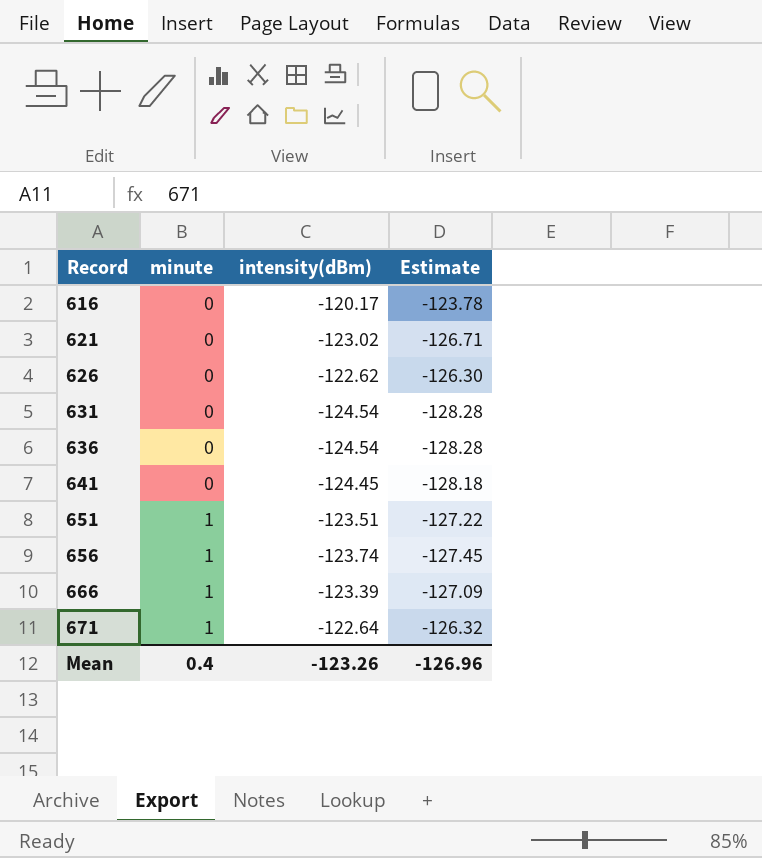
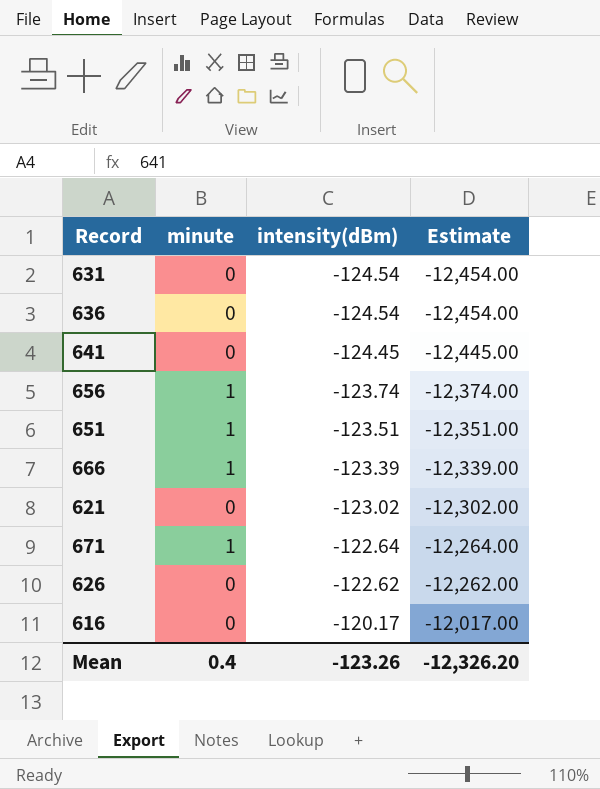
row order: Record ascending -> intensity(dBm) ascending
column Estimate | formula: [intensity(dBm)] * 1.03 -> [intensity(dBm)] * 100
Mean | Estimate: -126.96 -> -12,326.20

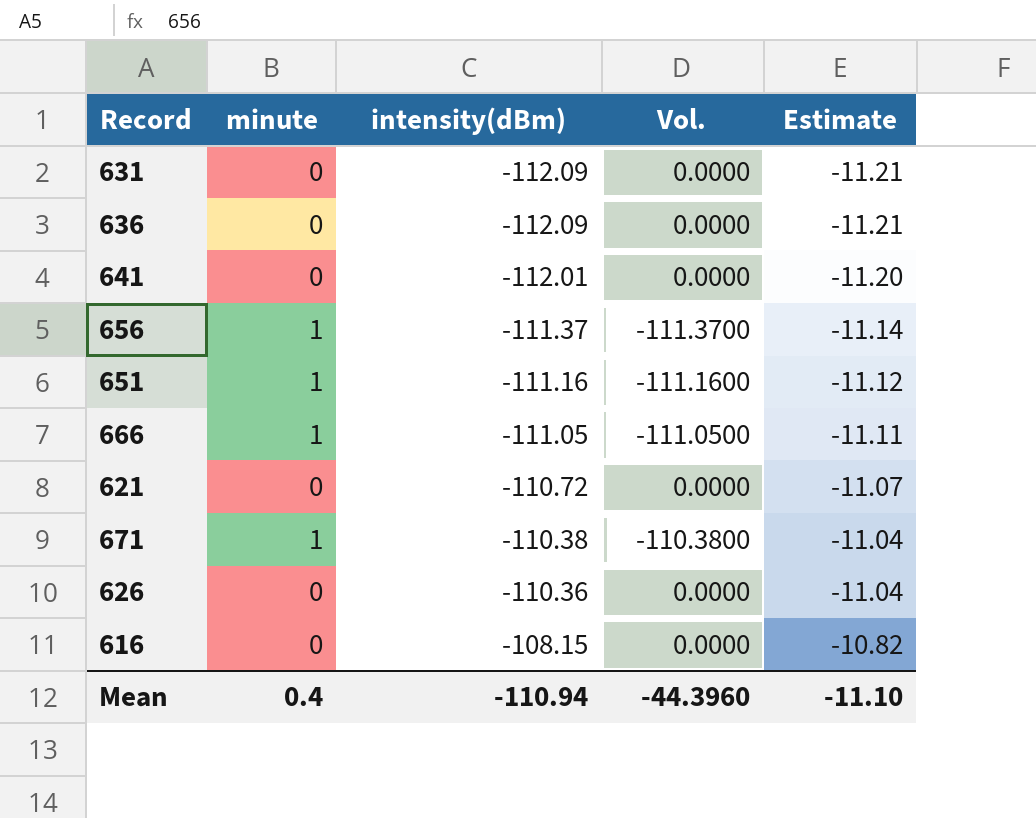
column Vol. | formula: none -> [minute] * [intensity(dBm)]
column Estimate | formula: [intensity(dBm)] * 100 -> [intensity(dBm)] * 0.1
631 | intensity(dBm): -124.54 -> -112.09
636 | intensity(dBm): -124.54 -> -112.09
641 | intensity(dBm): -124.45 -> -112.01
656 | intensity(dBm): -123.74 -> -111.37
651 | intensity(dBm): -123.51 -> -111.16
666 | intensity(dBm): -123.39 -> -111.05
621 | intensity(dBm): -123.02 -> -110.72
671 | intensity(dBm): -122.64 -> -110.38
626 | intensity(dBm): -122.62 -> -110.36
616 | intensity(dBm): -120.17 -> -108.15
Mean | intensity(dBm): -123.26 -> -110.94
Mean | Estimate: -12,326.20 -> -11.10

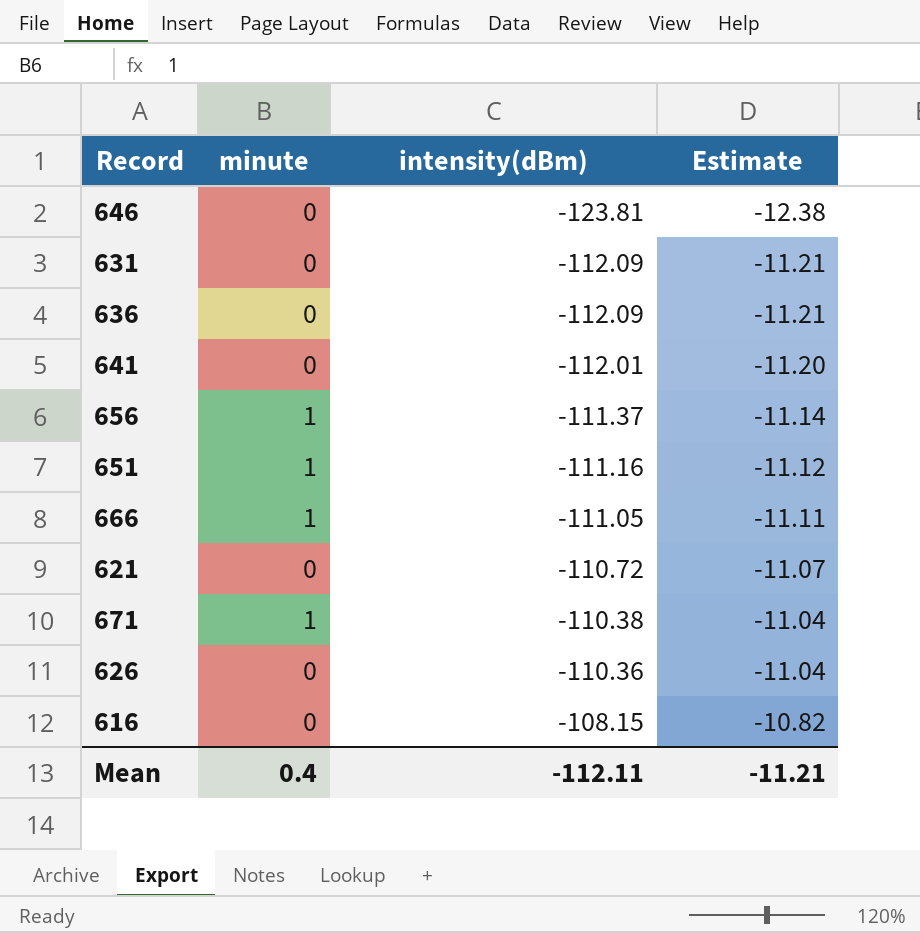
column Vol. | formula: [minute] * [intensity(dBm)] -> none
row 646: none -> 0 | -123.81 | -12.38
Mean | intensity(dBm): -110.94 -> -112.11
Mean | Estimate: -11.10 -> -11.21

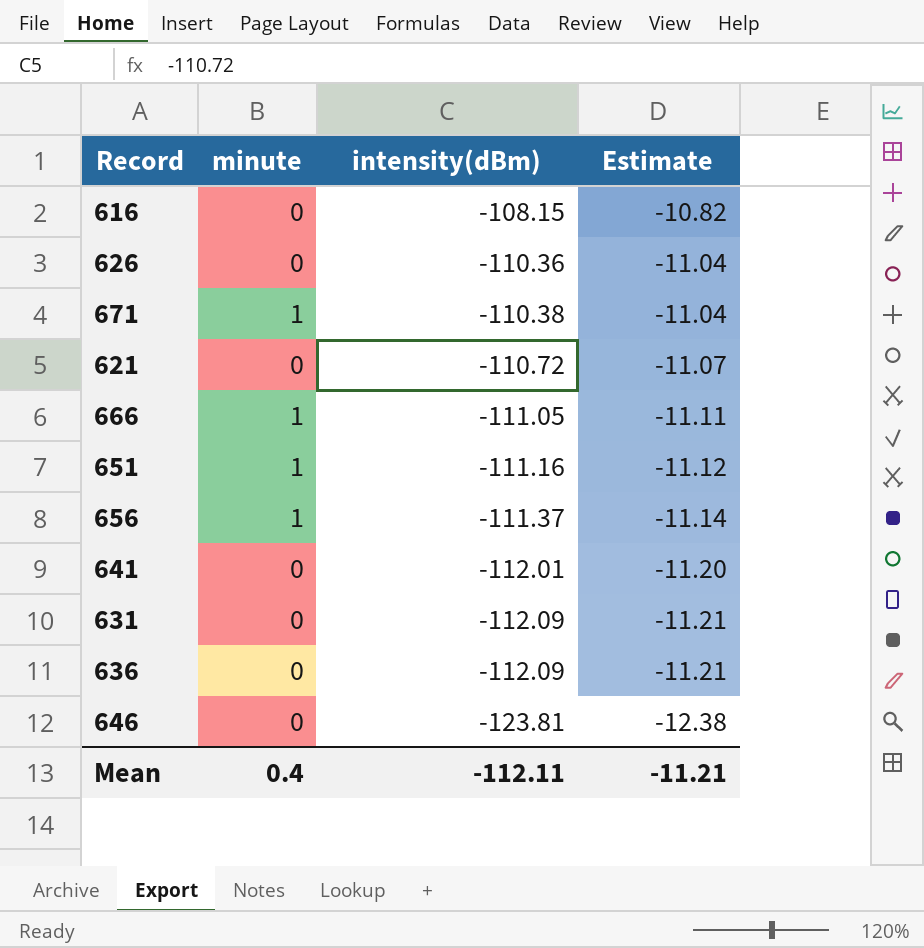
row order: intensity(dBm) ascending -> intensity(dBm) descending

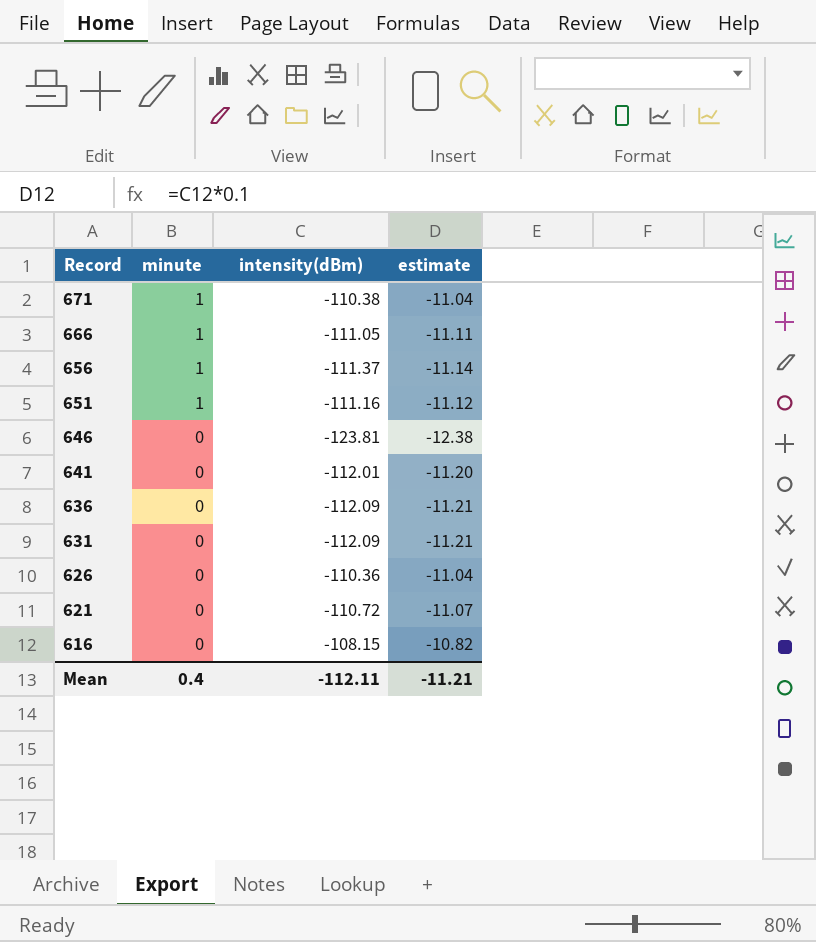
row order: intensity(dBm) descending -> Record descending
column name: Estimate -> estimate

